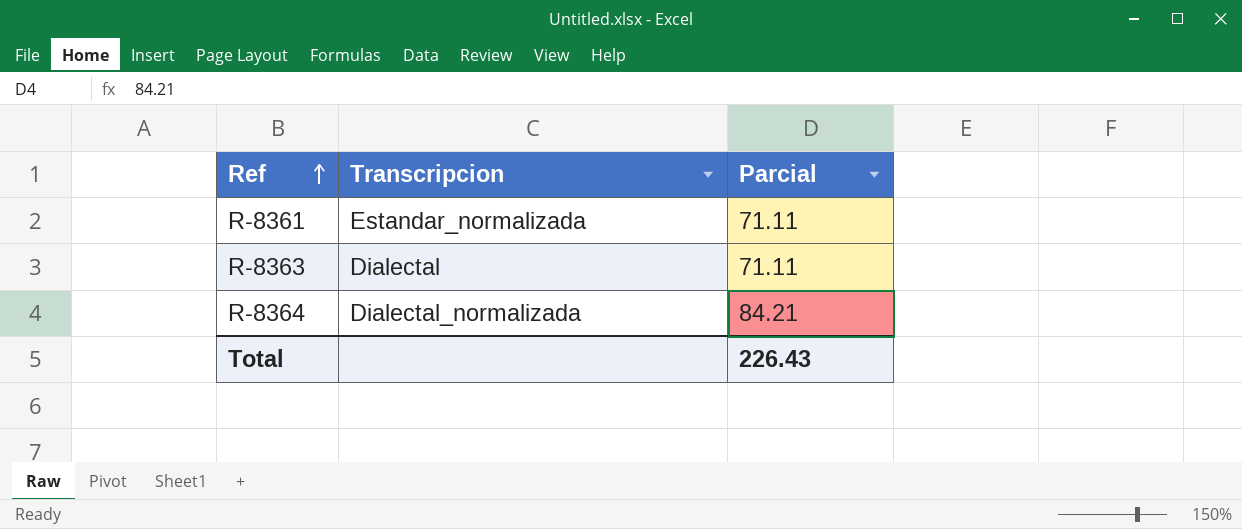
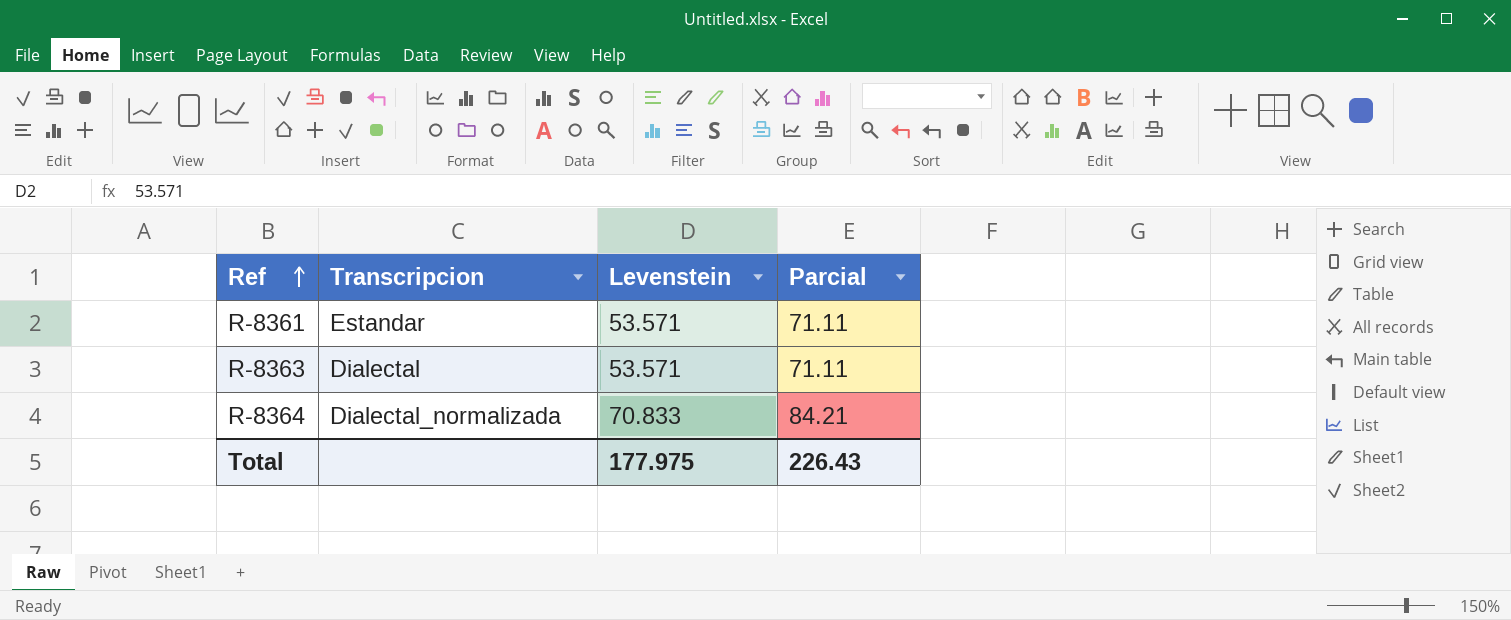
column Levenstein | position: none -> 3
R-8361 | Transcripcion: Estandar_normalizada -> Estandar

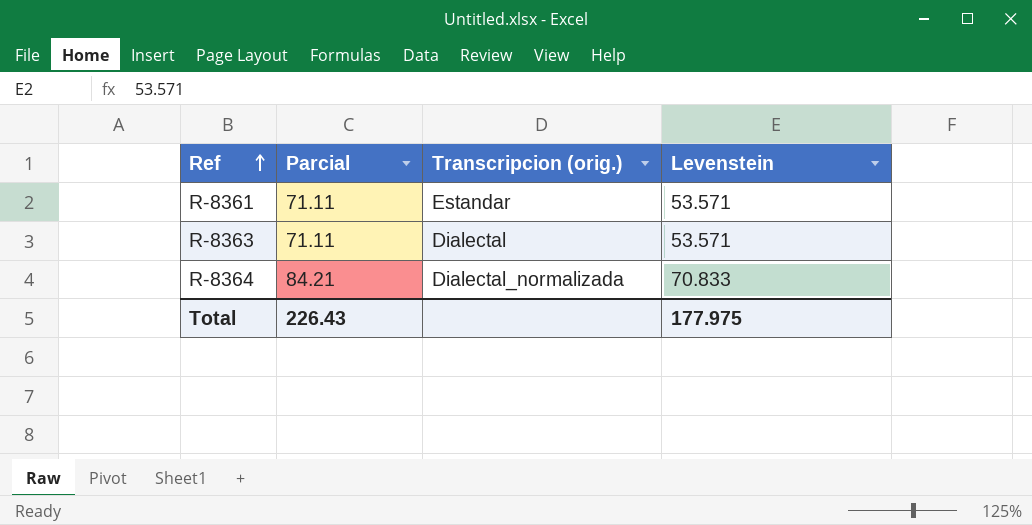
column Parcial | position: 4 -> 2
column name: Transcripcion -> Transcripcion (orig.)

